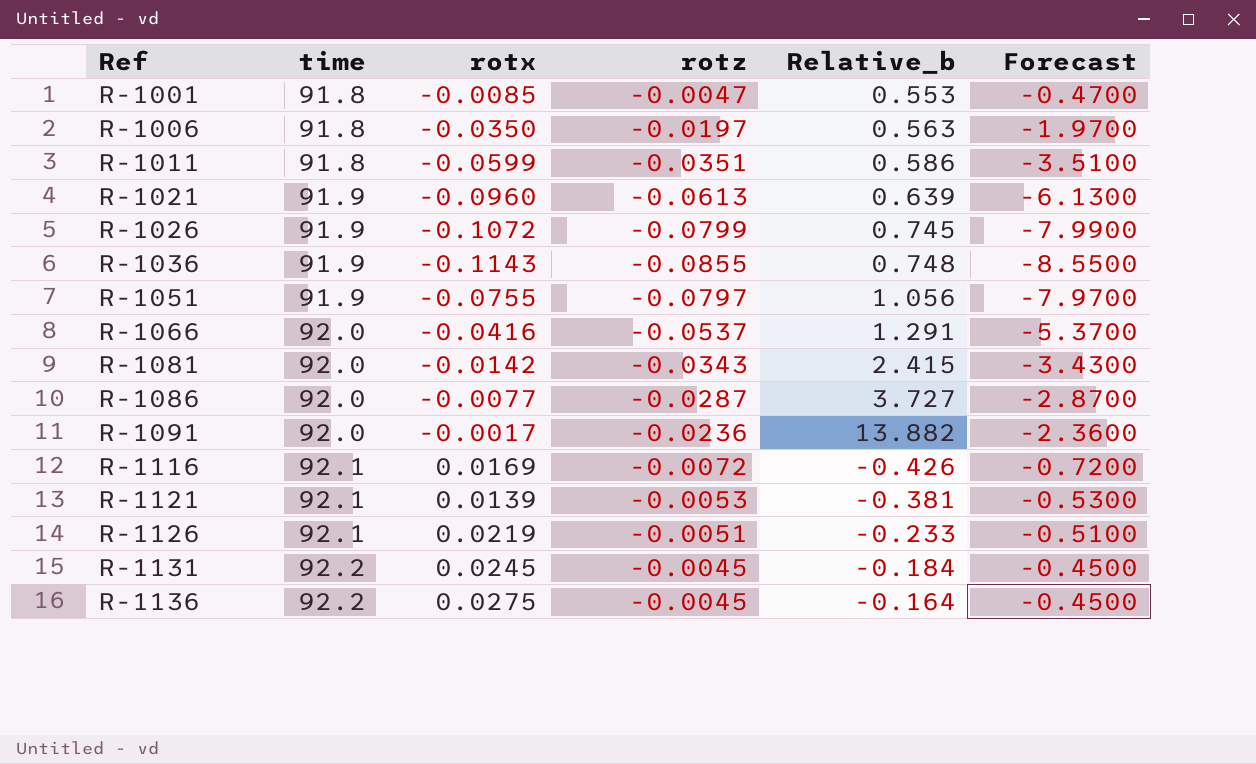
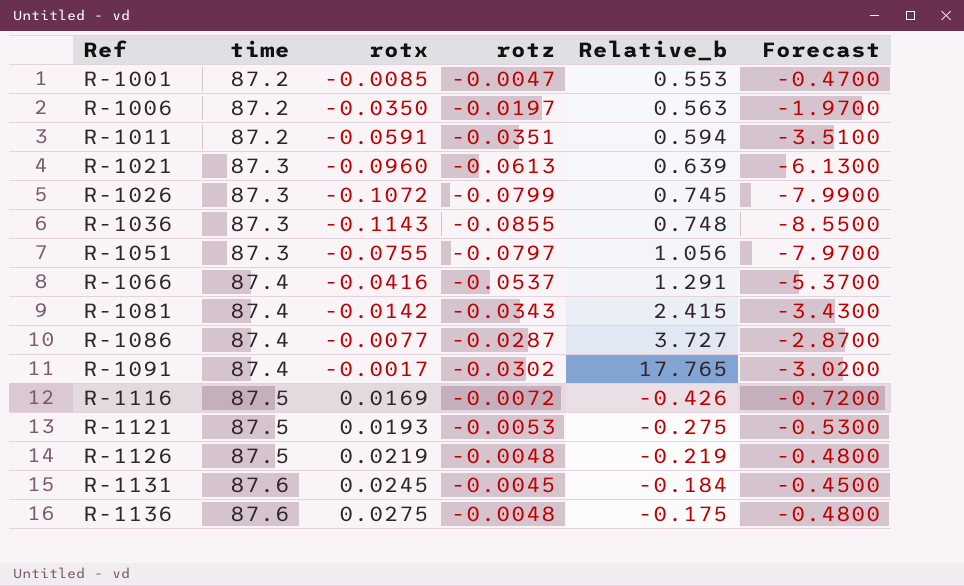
R-1001 | time: 91.8 -> 87.2
R-1006 | time: 91.8 -> 87.2
R-1011 | time: 91.8 -> 87.2
R-1011 | rotx: -0.0599 -> -0.0591
R-1011 | Relative_b: 0.586 -> 0.594
R-1021 | time: 91.9 -> 87.3
R-1026 | time: 91.9 -> 87.3
R-1036 | time: 91.9 -> 87.3
R-1051 | time: 91.9 -> 87.3
R-1066 | time: 92.0 -> 87.4
R-1081 | time: 92.0 -> 87.4
R-1086 | time: 92.0 -> 87.4
R-1091 | time: 92.0 -> 87.4
R-1091 | rotz: -0.0236 -> -0.0302
R-1091 | Relative_b: 13.882 -> 17.765
R-1091 | Forecast: -2.3600 -> -3.0200
R-1116 | time: 92.1 -> 87.5
R-1121 | time: 92.1 -> 87.5
R-1121 | rotx: 0.0139 -> 0.0193
R-1121 | Relative_b: -0.381 -> -0.275
R-1126 | time: 92.1 -> 87.5
R-1126 | rotz: -0.0051 -> -0.0048
R-1126 | Relative_b: -0.233 -> -0.219
R-1126 | Forecast: -0.5100 -> -0.4800
R-1131 | time: 92.2 -> 87.6
R-1136 | time: 92.2 -> 87.6
R-1136 | rotz: -0.0045 -> -0.0048
R-1136 | Relative_b: -0.164 -> -0.175
R-1136 | Forecast: -0.4500 -> -0.4800

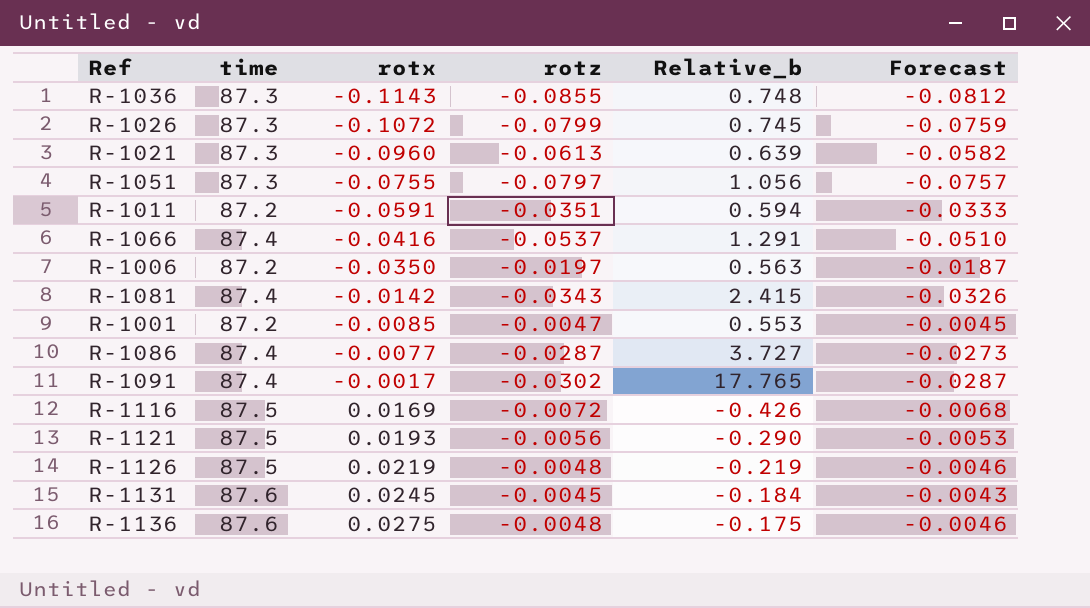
row order: Ref ascending -> rotx ascending
column Forecast | formula: [rotz] * 100 -> [rotz] * 0.95
R-1121 | rotz: -0.0053 -> -0.0056
R-1121 | Relative_b: -0.275 -> -0.290

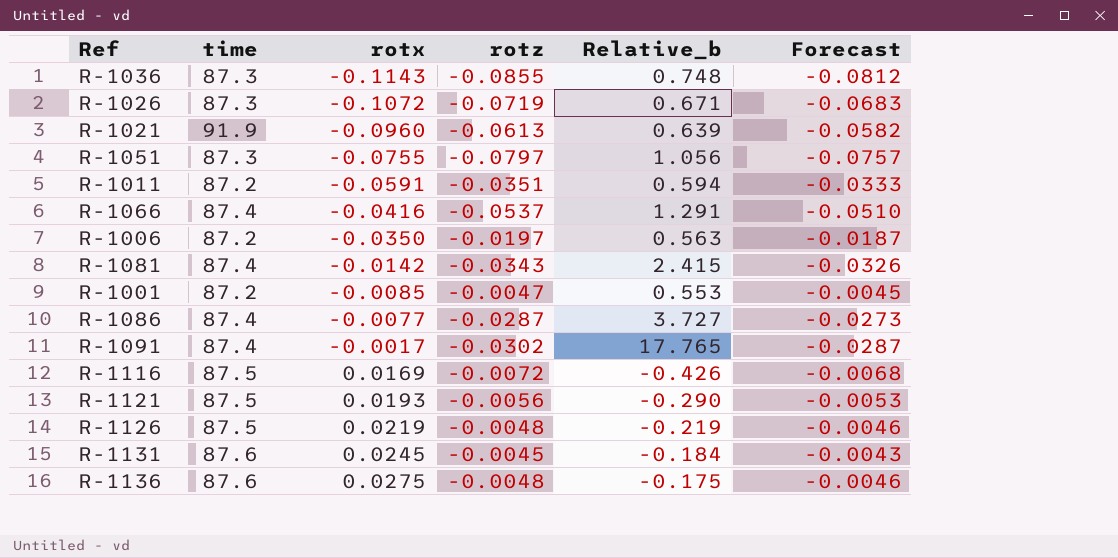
R-1026 | rotz: -0.0799 -> -0.0719
R-1026 | Relative_b: 0.745 -> 0.671
R-1026 | Forecast: -0.0759 -> -0.0683
R-1021 | time: 87.3 -> 91.9

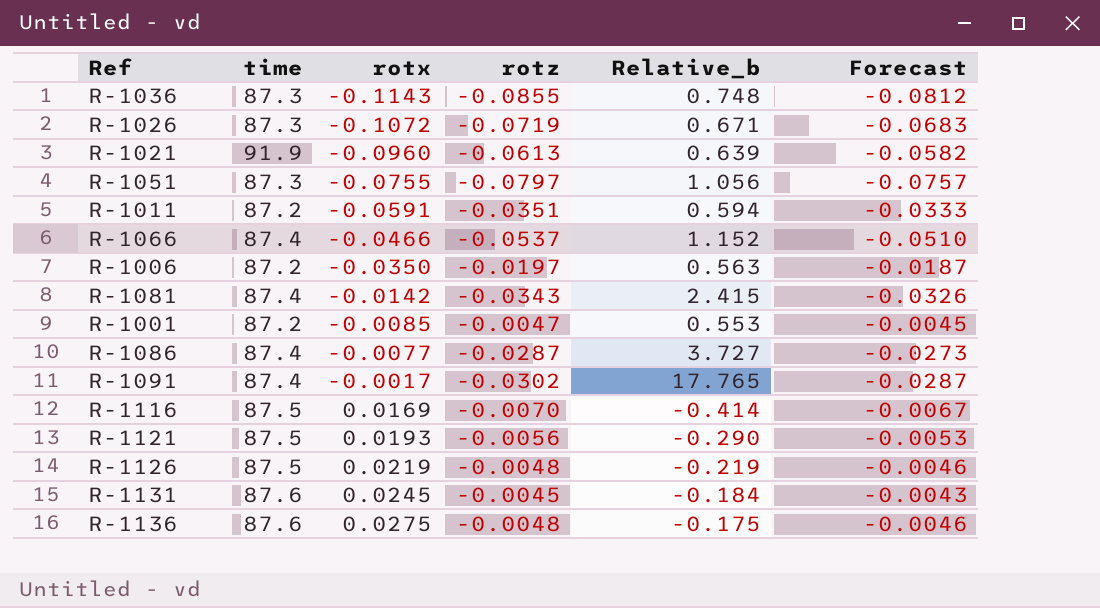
R-1066 | rotx: -0.0416 -> -0.0466
R-1066 | Relative_b: 1.291 -> 1.152
R-1116 | rotz: -0.0072 -> -0.0070
R-1116 | Relative_b: -0.426 -> -0.414
R-1116 | Forecast: -0.0068 -> -0.0067

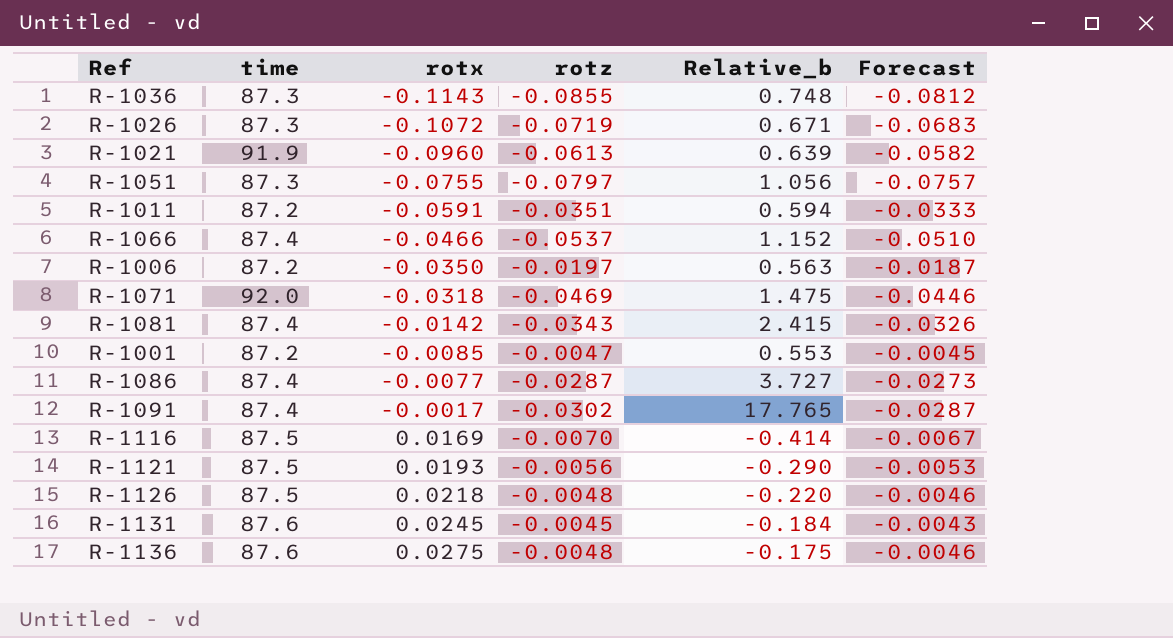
row R-1071: none -> 92.0 | -0.0318 | -0.0469 | 1.475 | -0.0446
R-1126 | rotx: 0.0219 -> 0.0218
R-1126 | Relative_b: -0.219 -> -0.220

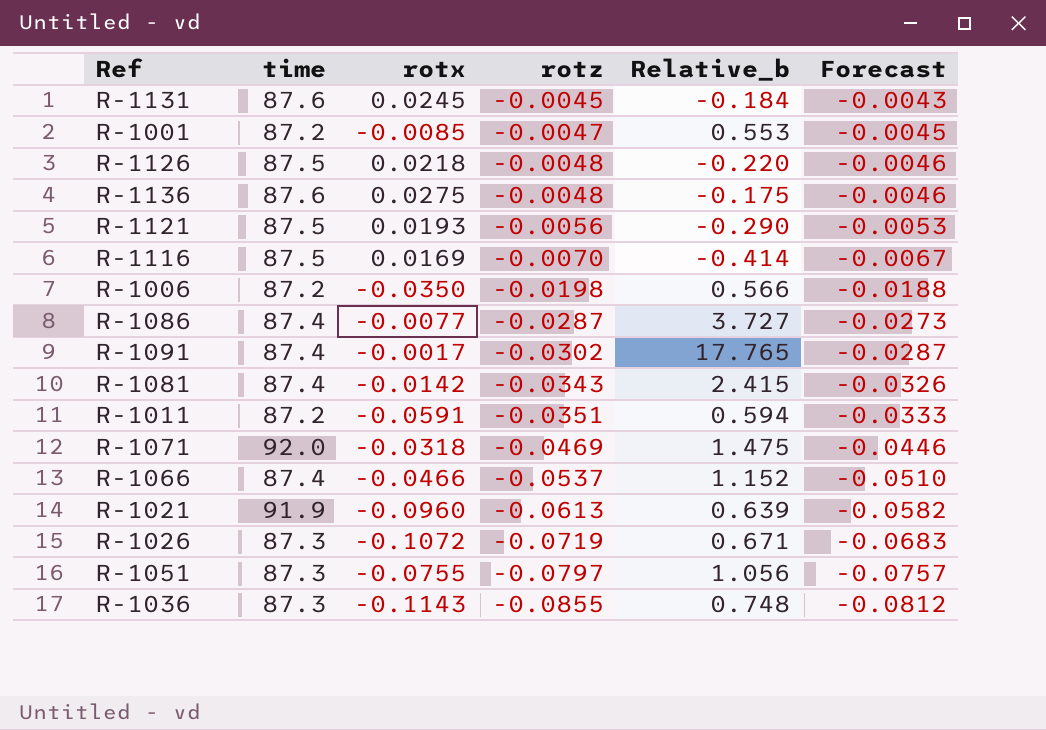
row order: rotx ascending -> rotz descending
R-1006 | rotz: -0.0197 -> -0.0198
R-1006 | Relative_b: 0.563 -> 0.566
R-1006 | Forecast: -0.0187 -> -0.0188

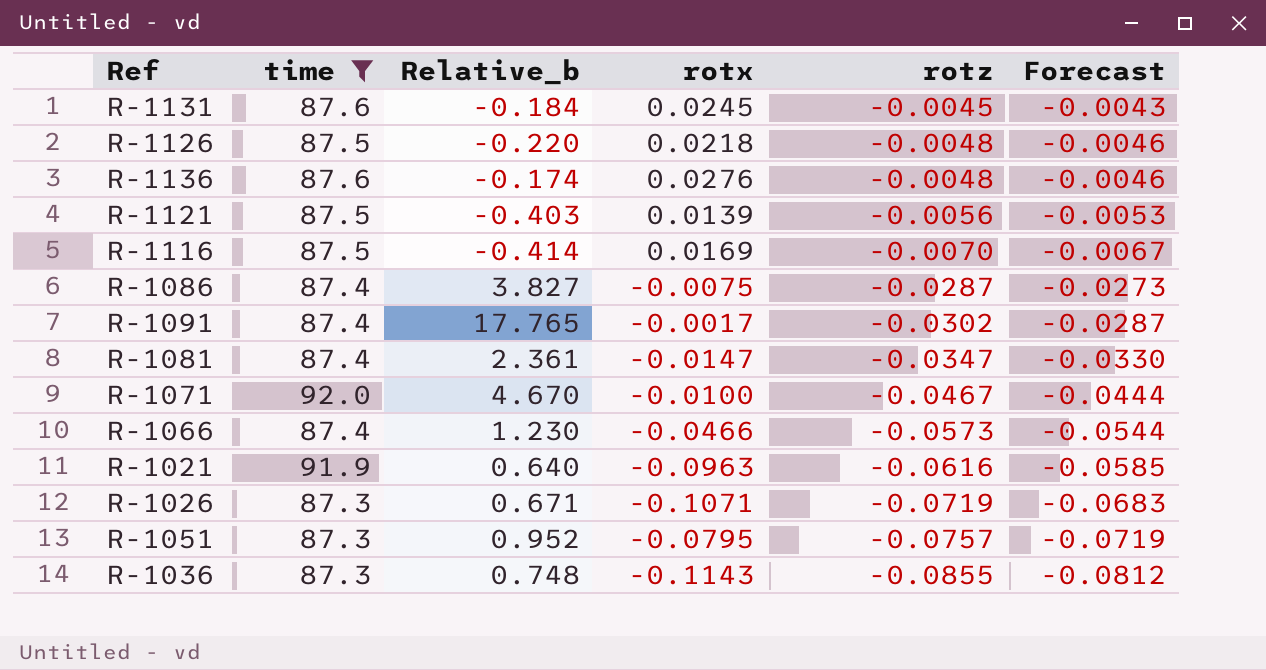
filter: none -> time != 87.2
column Relative_b | position: 5 -> 3
R-1136 | Relative_b: -0.175 -> -0.174
R-1136 | rotx: 0.0275 -> 0.0276
R-1121 | Relative_b: -0.290 -> -0.403
R-1121 | rotx: 0.0193 -> 0.0139
R-1086 | Relative_b: 3.727 -> 3.827
R-1086 | rotx: -0.0077 -> -0.0075
R-1081 | Relative_b: 2.415 -> 2.361
R-1081 | rotx: -0.0142 -> -0.0147
R-1081 | rotz: -0.0343 -> -0.0347
R-1081 | Forecast: -0.0326 -> -0.0330
R-1071 | Relative_b: 1.475 -> 4.670
R-1071 | rotx: -0.0318 -> -0.0100
R-1071 | rotz: -0.0469 -> -0.0467
R-1071 | Forecast: -0.0446 -> -0.0444
R-1066 | Relative_b: 1.152 -> 1.230
R-1066 | rotz: -0.0537 -> -0.0573
R-1066 | Forecast: -0.0510 -> -0.0544
R-1021 | Relative_b: 0.639 -> 0.640
R-1021 | rotx: -0.0960 -> -0.0963
R-1021 | rotz: -0.0613 -> -0.0616
R-1021 | Forecast: -0.0582 -> -0.0585
R-1026 | rotx: -0.1072 -> -0.1071
R-1051 | Relative_b: 1.056 -> 0.952
R-1051 | rotx: -0.0755 -> -0.0795
R-1051 | rotz: -0.0797 -> -0.0757
R-1051 | Forecast: -0.0757 -> -0.0719

